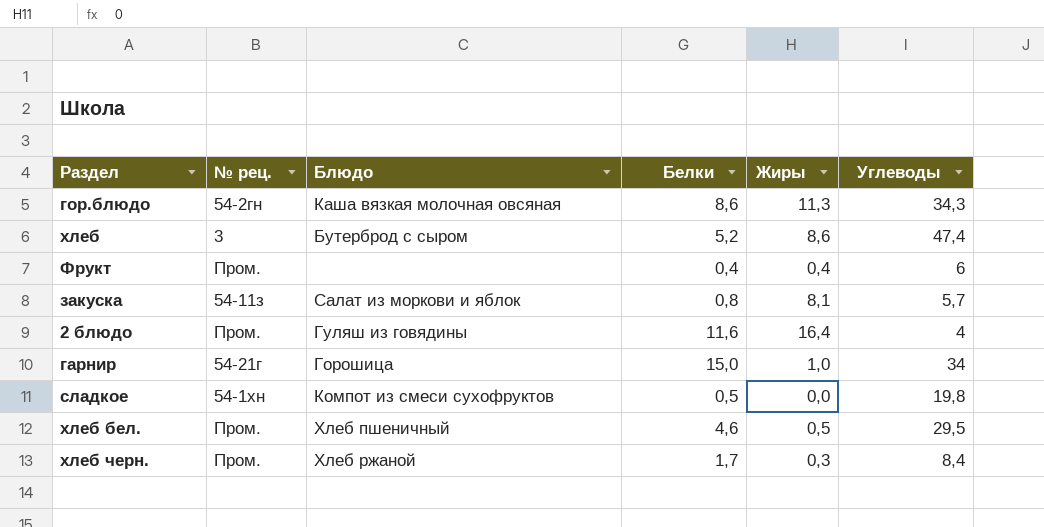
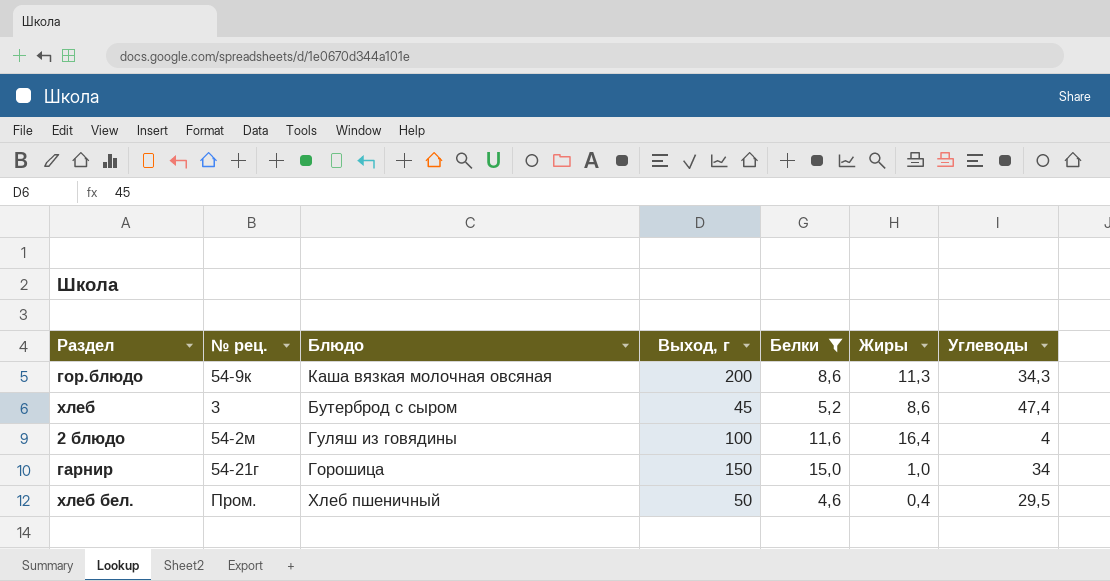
filter: none -> Белки >= 4,6
column Выход, г | position: none -> 4
гор.блюдо | № рец.: 54-2гн -> 54-9к
2 блюдо | № рец.: Пром. -> 54-2м
хлеб бел. | Жиры: 0,5 -> 0,4

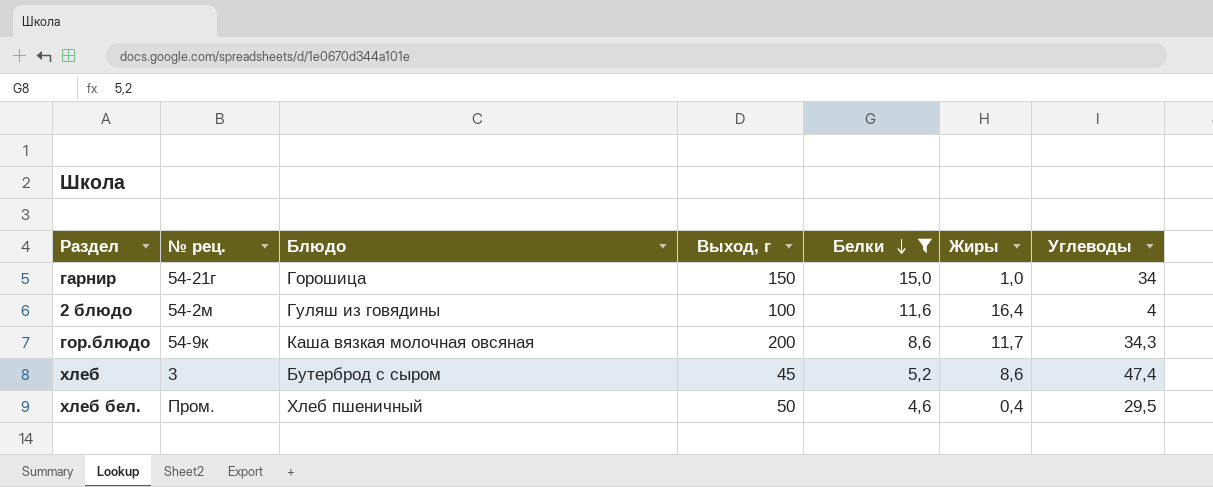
row order: none -> Белки descending
гор.блюдо | Жиры: 11,3 -> 11,7

